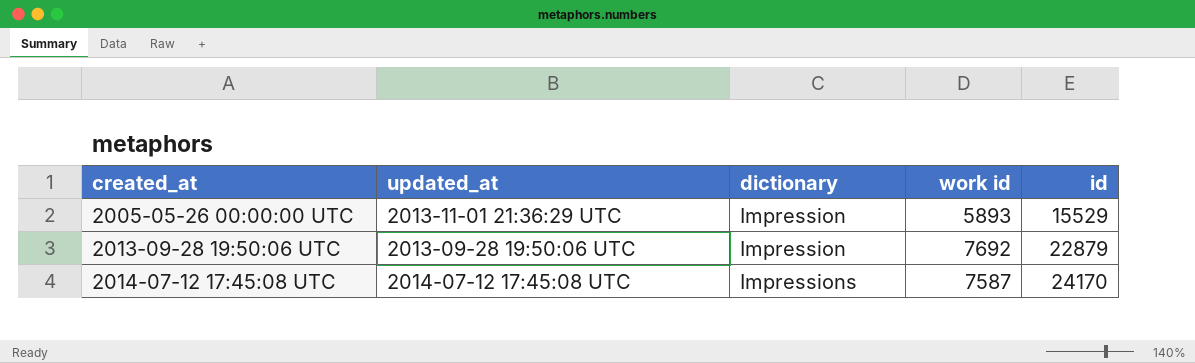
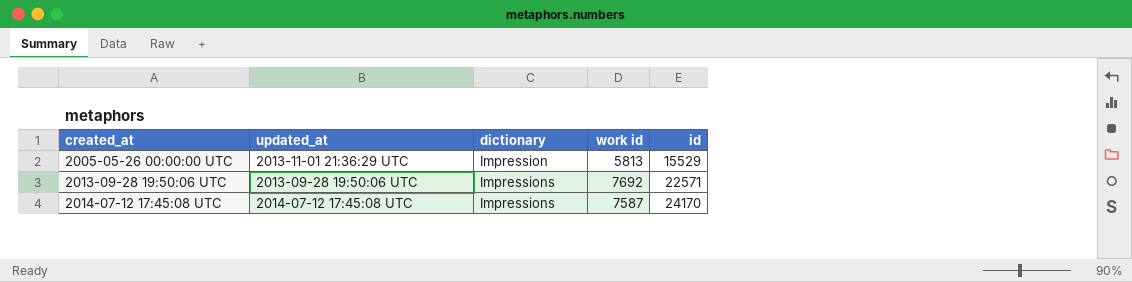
2005-05-26 00:00:00 UTC | work id: 5893 -> 5813
2013-09-28 19:50:06 UTC | dictionary: Impression -> Impressions
2013-09-28 19:50:06 UTC | id: 22879 -> 22571

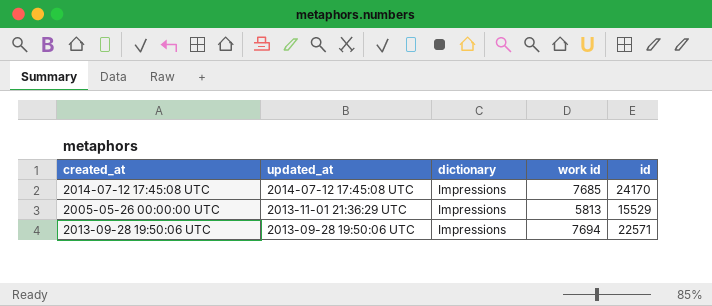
row order: created_at ascending -> updated_at descending
2014-07-12 17:45:08 UTC | work id: 7587 -> 7685
2005-05-26 00:00:00 UTC | dictionary: Impression -> Impressions
2013-09-28 19:50:06 UTC | work id: 7692 -> 7694

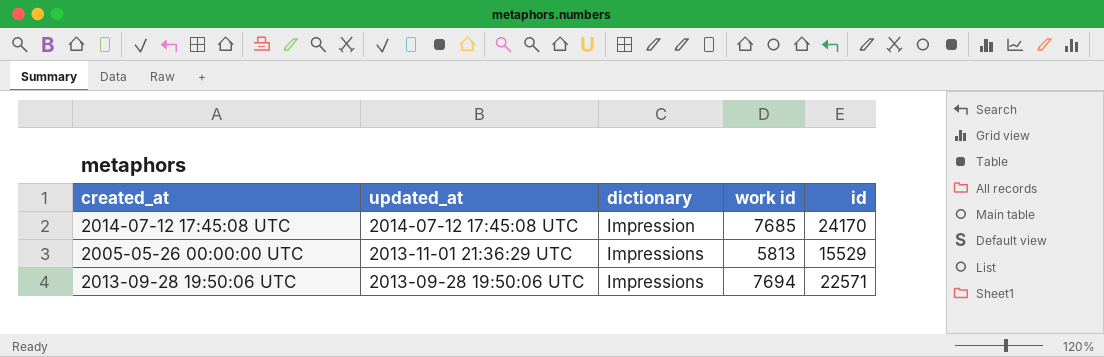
2014-07-12 17:45:08 UTC | dictionary: Impressions -> Impression

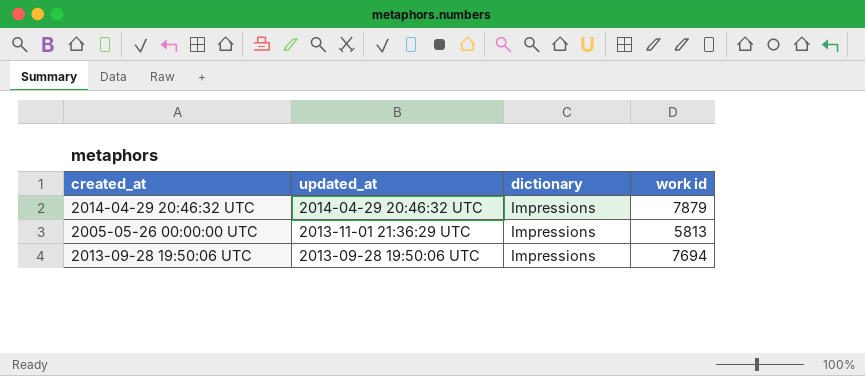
column id | position: 5 -> none
row 2014-07-12 17:45:08 UTC: 2014-07-12 17:45:08 UTC | Impression | 7685 | 24170 -> none
row 2014-04-29 20:46:32 UTC: none -> 2014-04-29 20:46:32 UTC | Impressions | 7879

